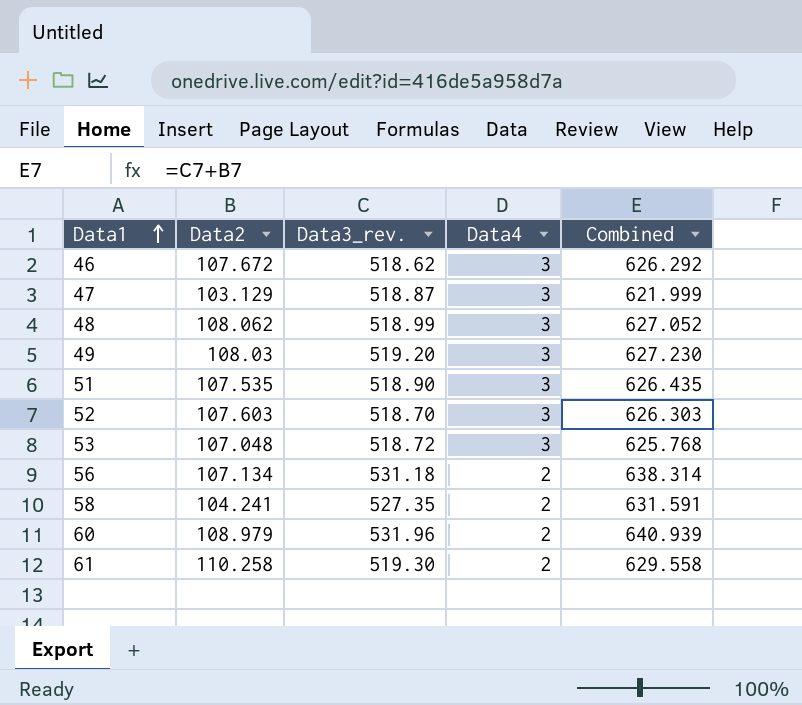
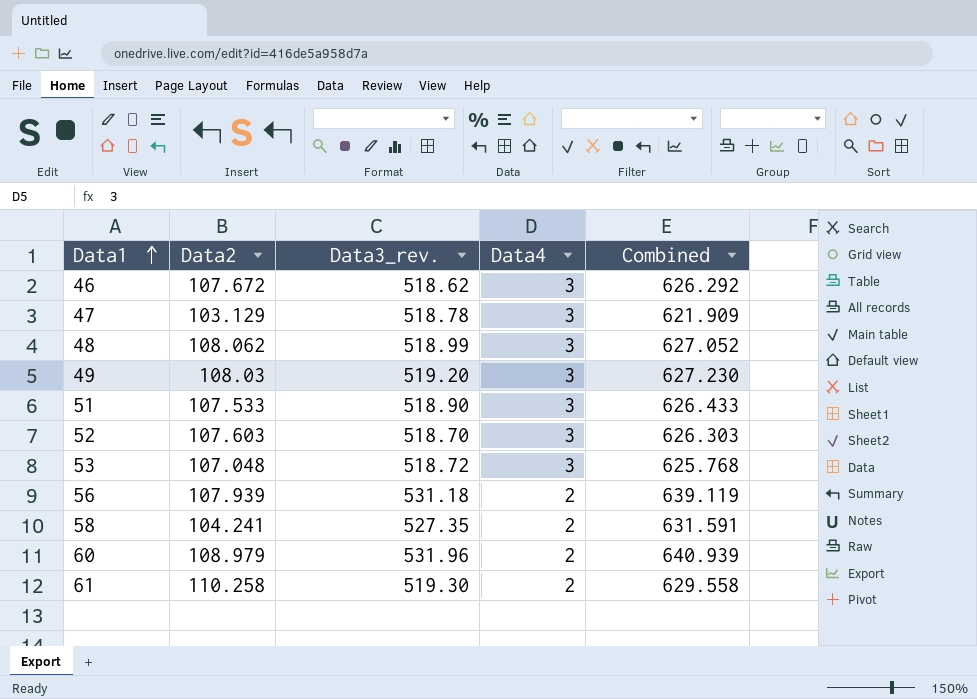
47 | Data3_rev.: 518.87 -> 518.78
47 | Combined: 621.999 -> 621.909
51 | Data2: 107.535 -> 107.533
51 | Combined: 626.435 -> 626.433
56 | Data2: 107.134 -> 107.939
56 | Combined: 638.314 -> 639.119

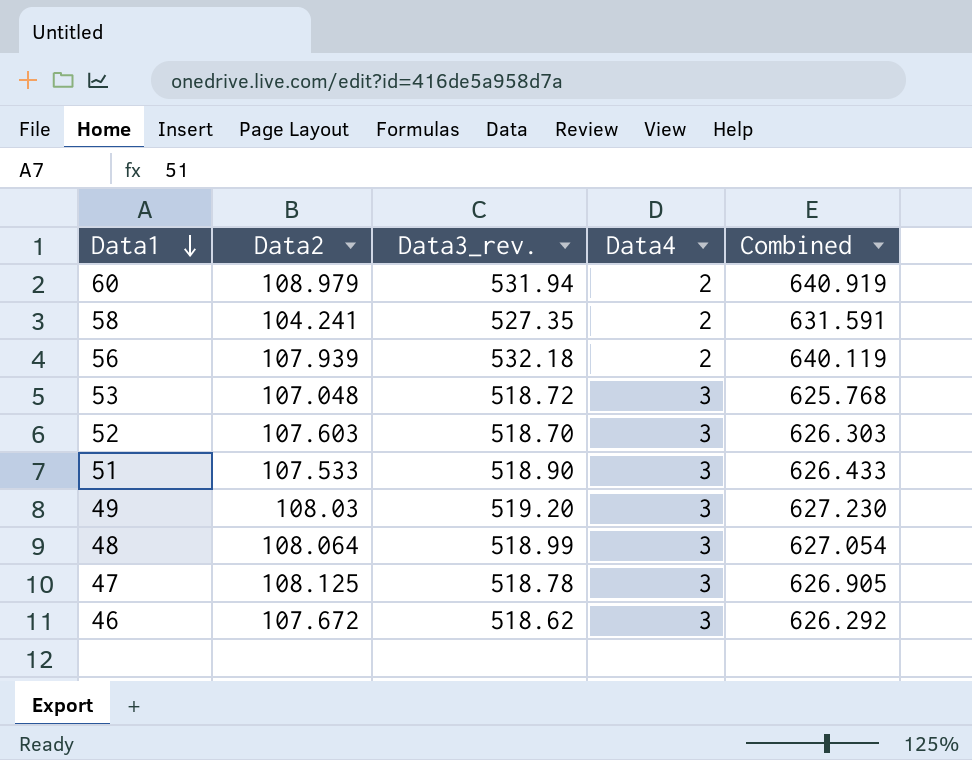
row order: Data1 ascending -> Data1 descending
row 61: 110.258 | 519.30 | 2 | 629.558 -> none
60 | Data3_rev.: 531.96 -> 531.94
60 | Combined: 640.939 -> 640.919
56 | Data3_rev.: 531.18 -> 532.18
56 | Combined: 639.119 -> 640.119
48 | Data2: 108.062 -> 108.064
48 | Combined: 627.052 -> 627.054
47 | Data2: 103.129 -> 108.125
47 | Combined: 621.909 -> 626.905

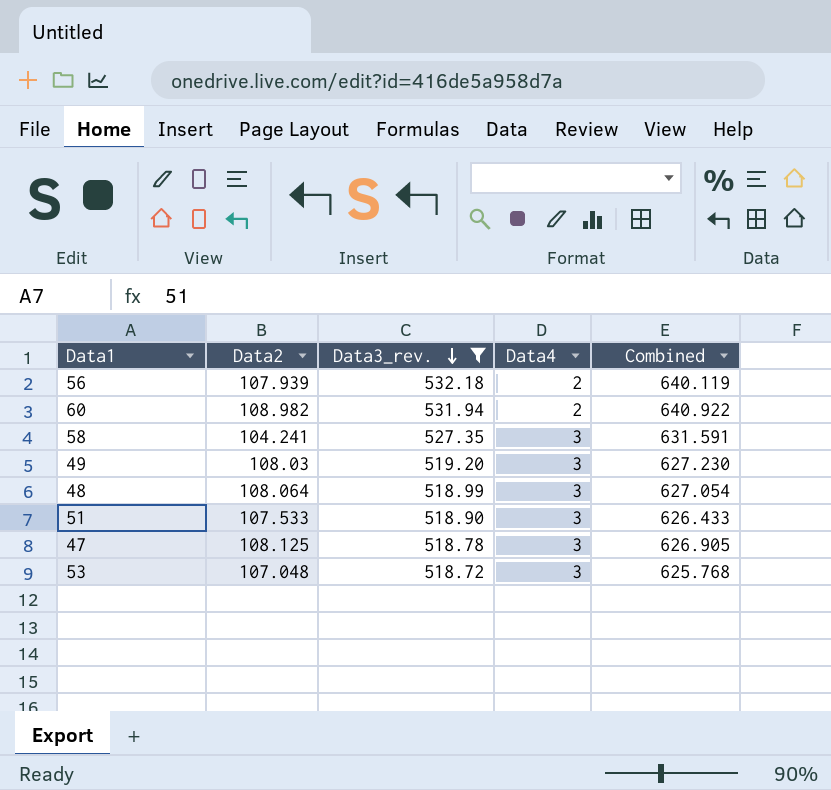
filter: none -> Data3_rev. >= 518.72
row order: Data1 descending -> Data3_rev. descending
60 | Data2: 108.979 -> 108.982
60 | Combined: 640.919 -> 640.922
58 | Data4: 2 -> 3

